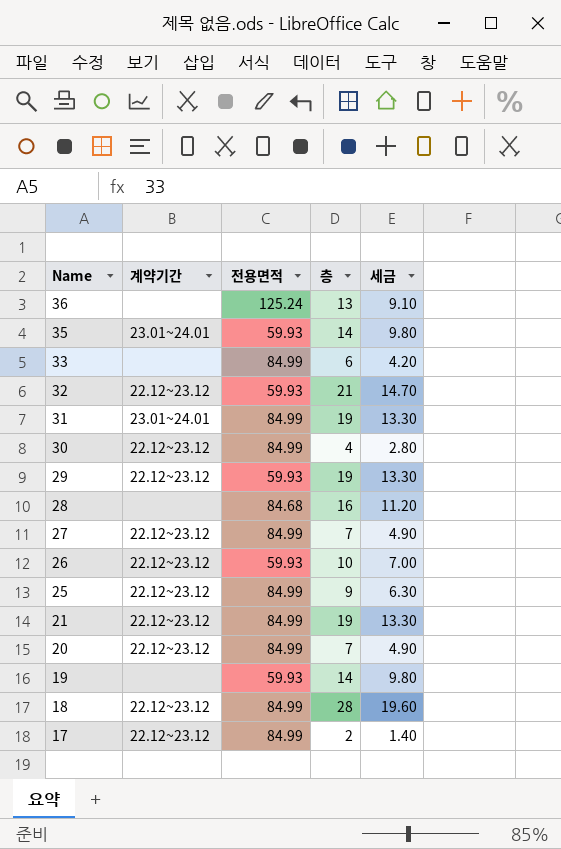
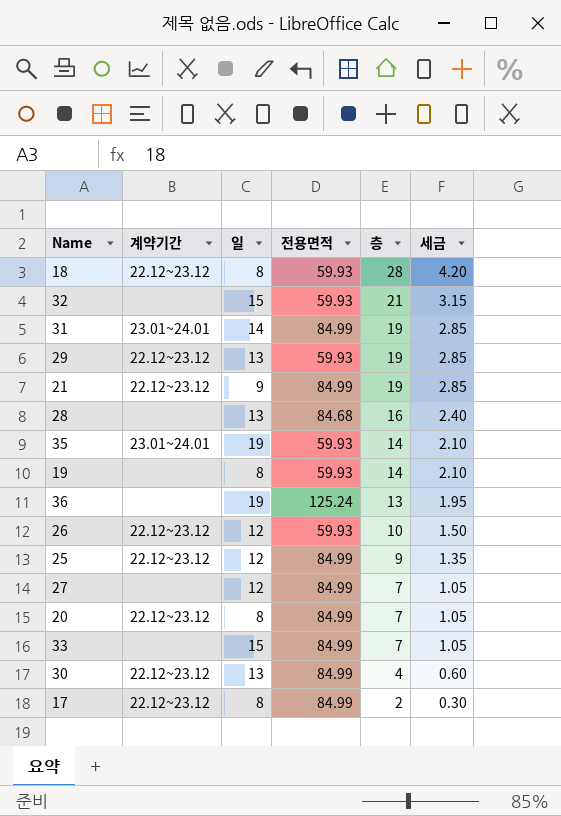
row order: Name descending -> 층 descending
column 일 | position: none -> 3
column 세금 | formula: [층] * 0.7 -> [층] * 0.15
18 | 전용면적: 84.99 -> 59.93
32 | 계약기간: 22.12~23.12 -> none
27 | 계약기간: 22.12~23.12 -> none
33 | 층: 6 -> 7

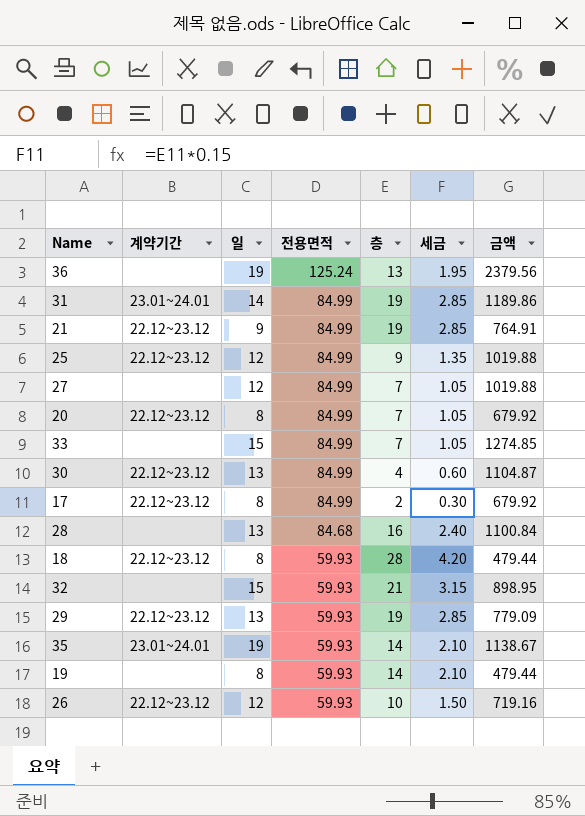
row order: 층 descending -> 전용면적 descending
column 금액 | formula: none -> [일] * [전용면적]

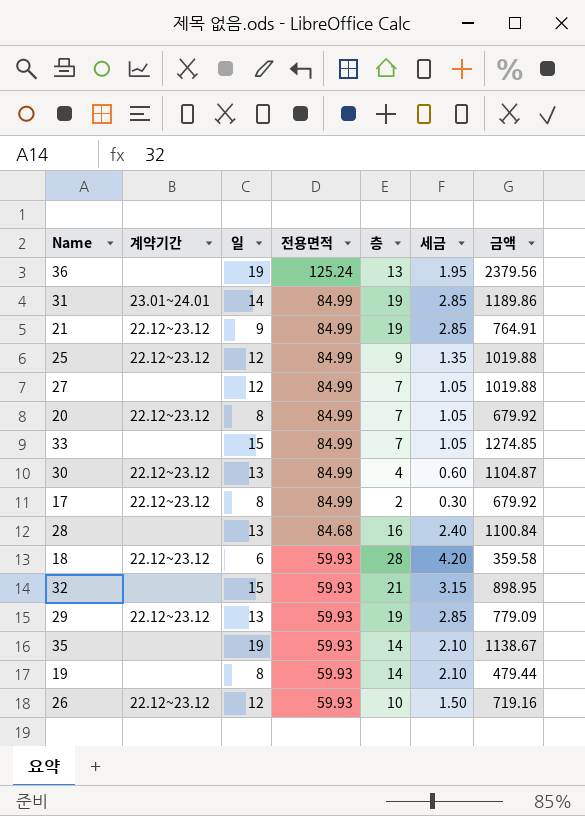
18 | 일: 8 -> 6
18 | 금액: 479.44 -> 359.58
35 | 계약기간: 23.01~24.01 -> none

